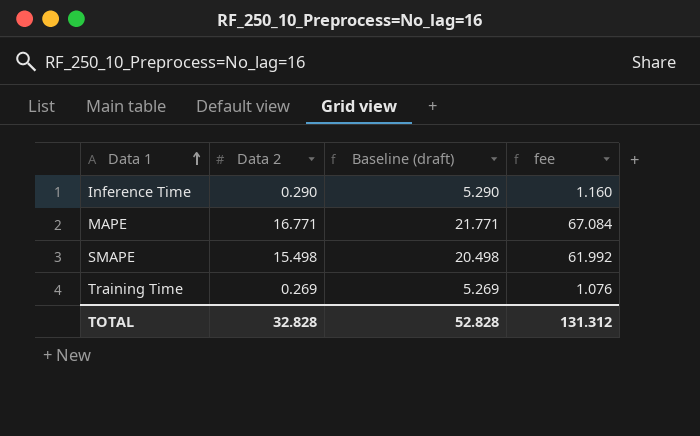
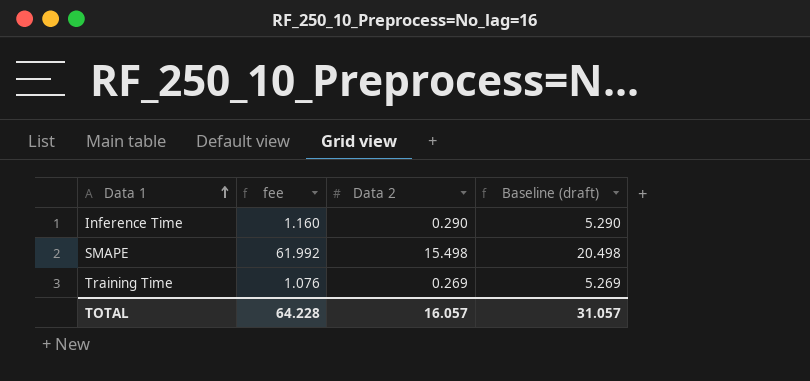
column fee | position: 4 -> 2
row MAPE: 16.771 | 21.771 | 67.084 -> none
TOTAL | fee: 131.312 -> 64.228
TOTAL | Data 2: 32.828 -> 16.057
TOTAL | Baseline (draft): 52.828 -> 31.057

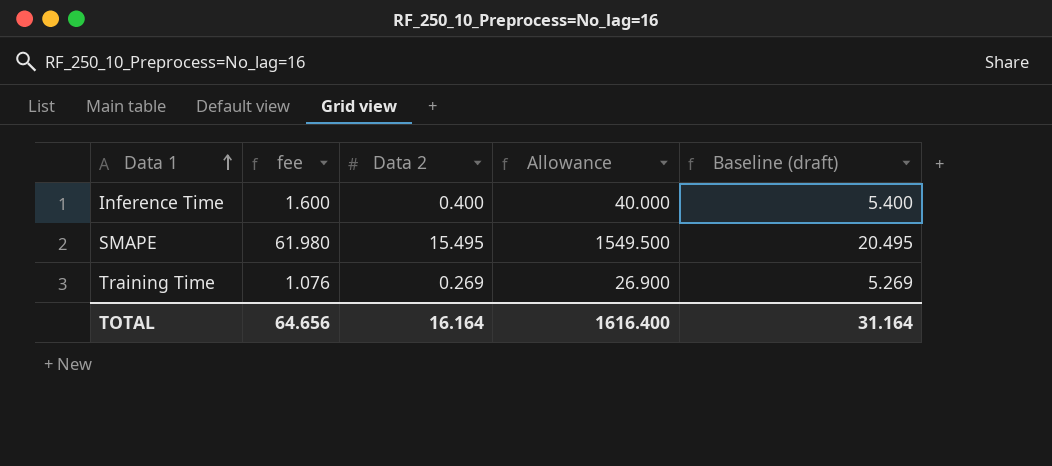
column Allowance | formula: none -> [Data 2] * 100
Inference Time | fee: 1.160 -> 1.600
Inference Time | Data 2: 0.290 -> 0.400
Inference Time | Baseline (draft): 5.290 -> 5.400
SMAPE | fee: 61.992 -> 61.980
SMAPE | Data 2: 15.498 -> 15.495
SMAPE | Baseline (draft): 20.498 -> 20.495
TOTAL | fee: 64.228 -> 64.656
TOTAL | Data 2: 16.057 -> 16.164
TOTAL | Baseline (draft): 31.057 -> 31.164

